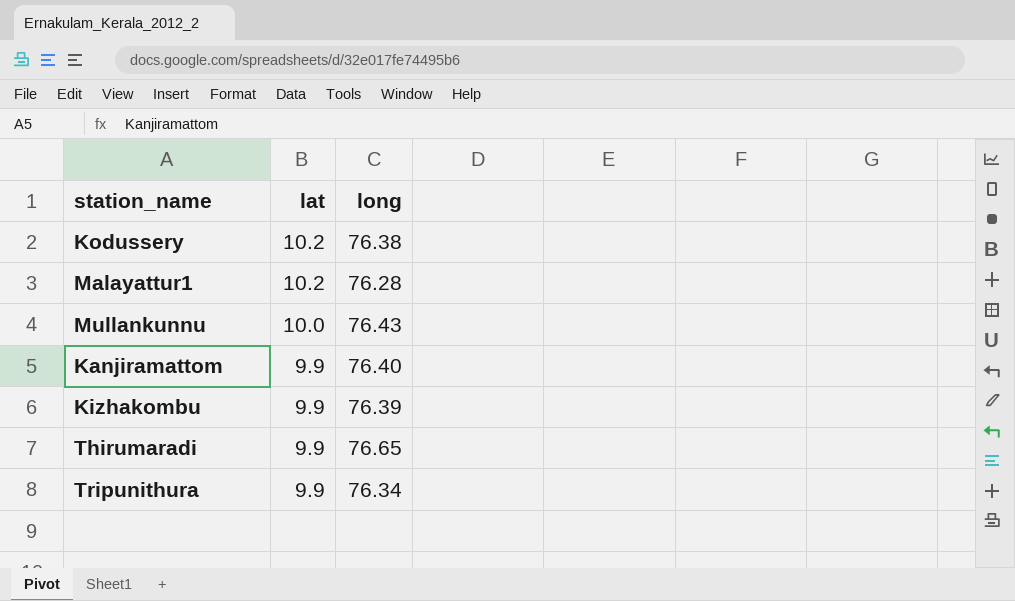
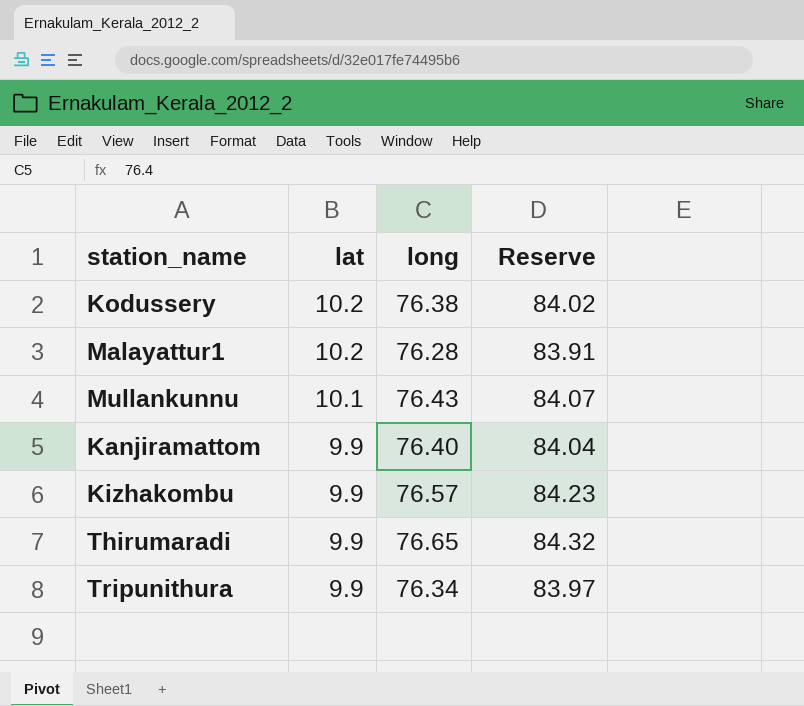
column Reserve | formula: none -> [long] * 1.1
Mullankunnu | lat: 10.0 -> 10.1
Kizhakombu | long: 76.39 -> 76.57

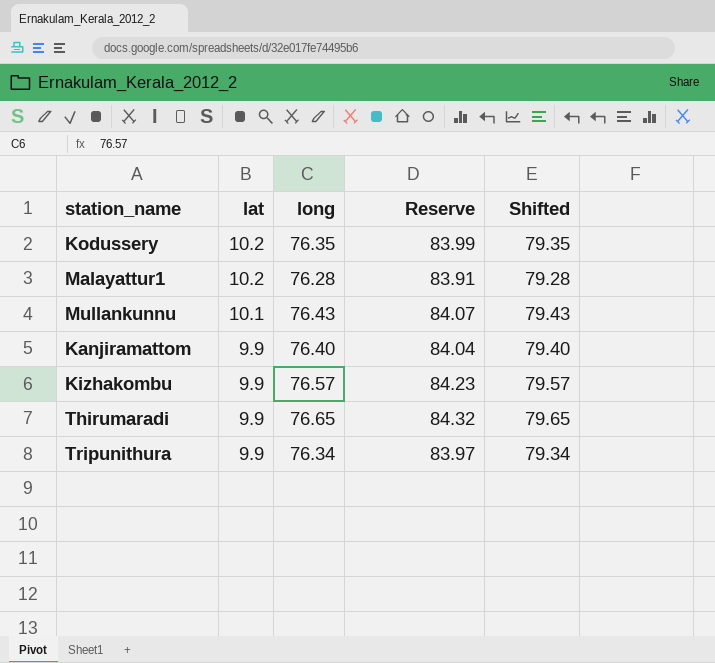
column Shifted | formula: none -> [long] + 3
Kodussery | long: 76.38 -> 76.35
Kodussery | Reserve: 84.02 -> 83.99

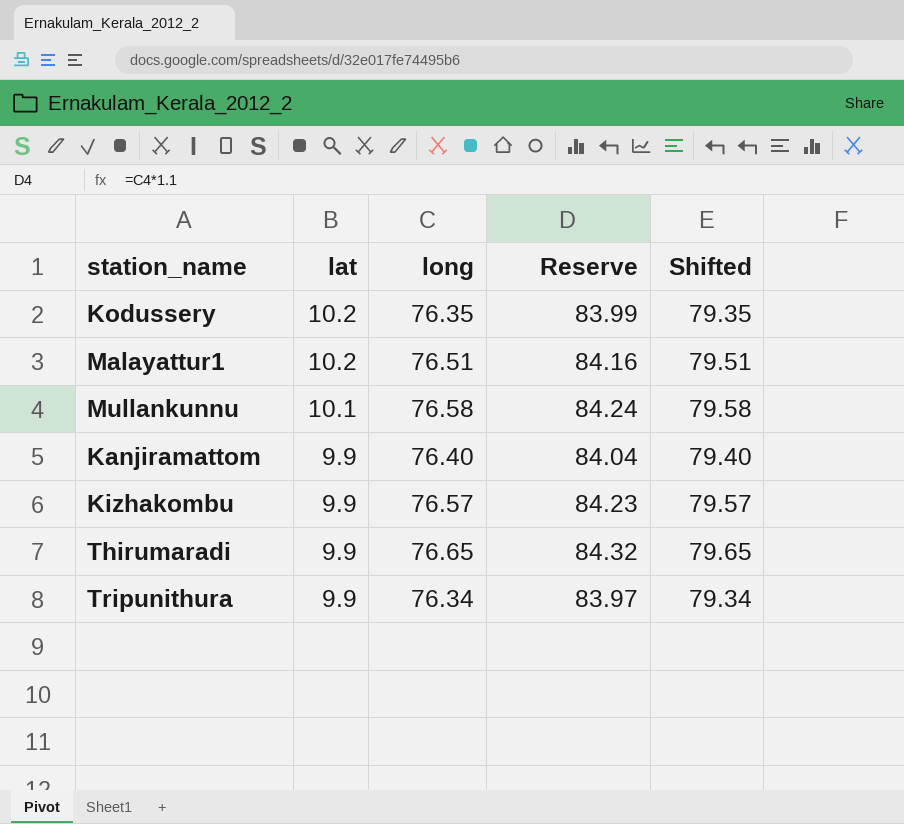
Malayattur1 | long: 76.28 -> 76.51
Malayattur1 | Reserve: 83.91 -> 84.16
Malayattur1 | Shifted: 79.28 -> 79.51
Mullankunnu | long: 76.43 -> 76.58
Mullankunnu | Reserve: 84.07 -> 84.24
Mullankunnu | Shifted: 79.43 -> 79.58

